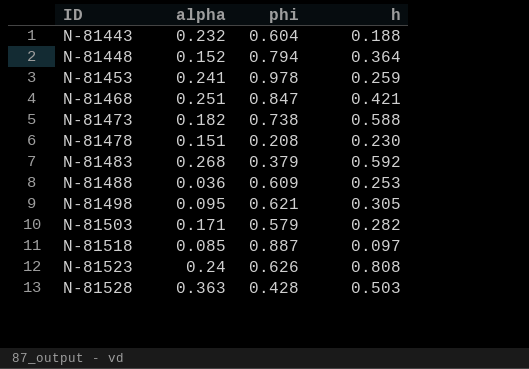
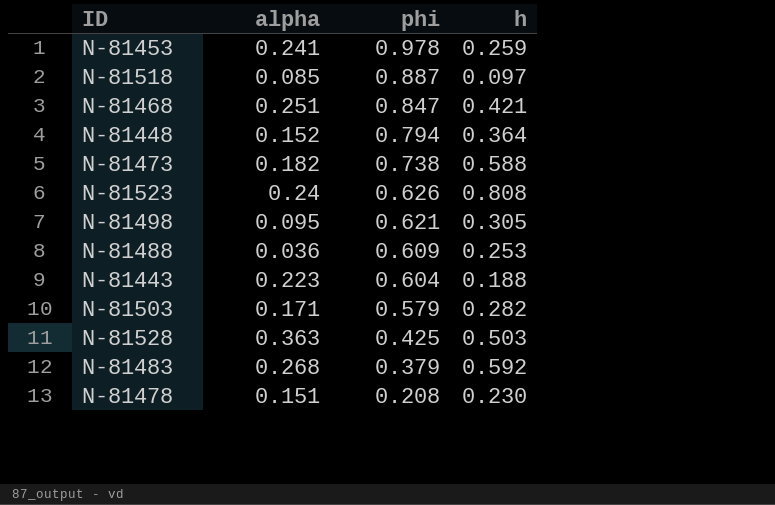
row order: ID ascending -> phi descending
N-81443 | alpha: 0.232 -> 0.223
N-81528 | phi: 0.428 -> 0.425

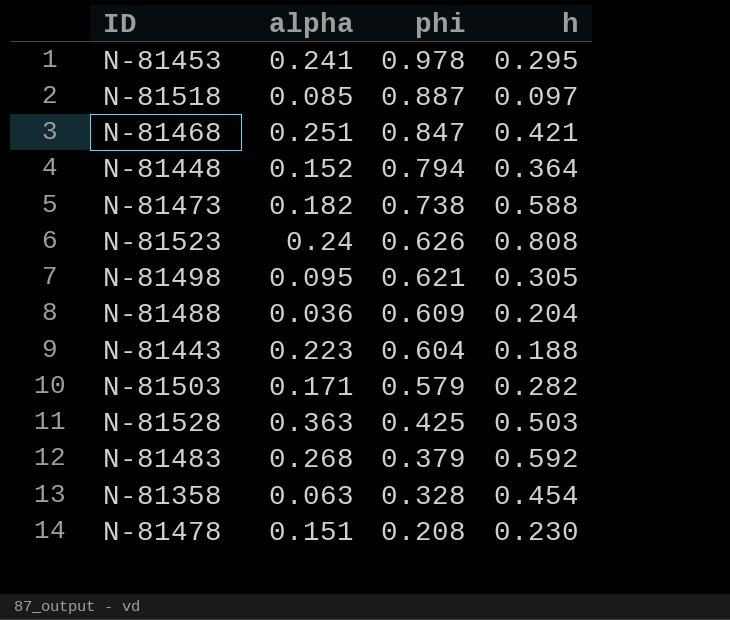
N-81453 | h: 0.259 -> 0.295
N-81488 | h: 0.253 -> 0.204
row N-81358: none -> 0.063 | 0.328 | 0.454

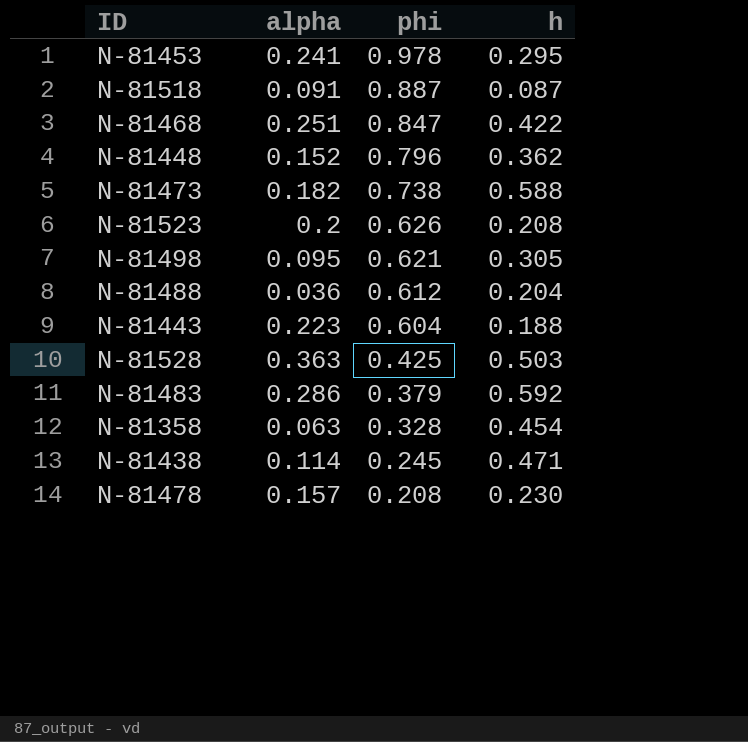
row N-81503: 0.171 | 0.579 | 0.282 -> none
N-81518 | alpha: 0.085 -> 0.091
N-81518 | h: 0.097 -> 0.087
N-81468 | h: 0.421 -> 0.422
N-81448 | phi: 0.794 -> 0.796
N-81448 | h: 0.364 -> 0.362
N-81523 | alpha: 0.24 -> 0.2
N-81523 | h: 0.808 -> 0.208
N-81488 | phi: 0.609 -> 0.612
N-81483 | alpha: 0.268 -> 0.286
row N-81438: none -> 0.114 | 0.245 | 0.471
N-81478 | alpha: 0.151 -> 0.157

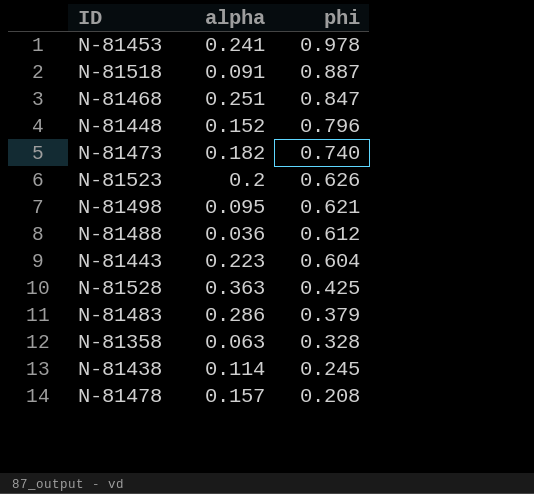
column h | position: 4 -> none
N-81473 | phi: 0.738 -> 0.740

